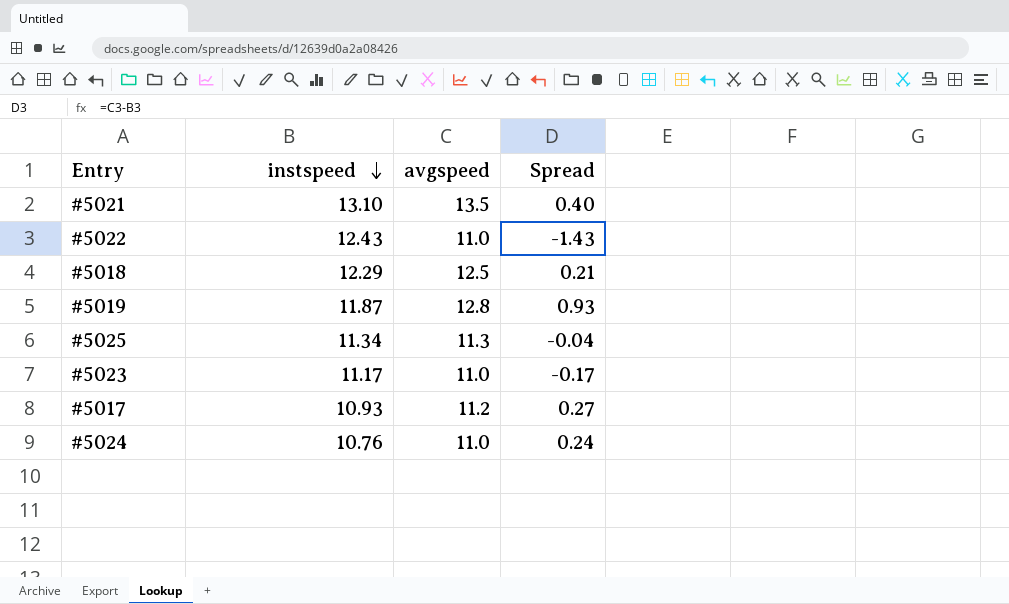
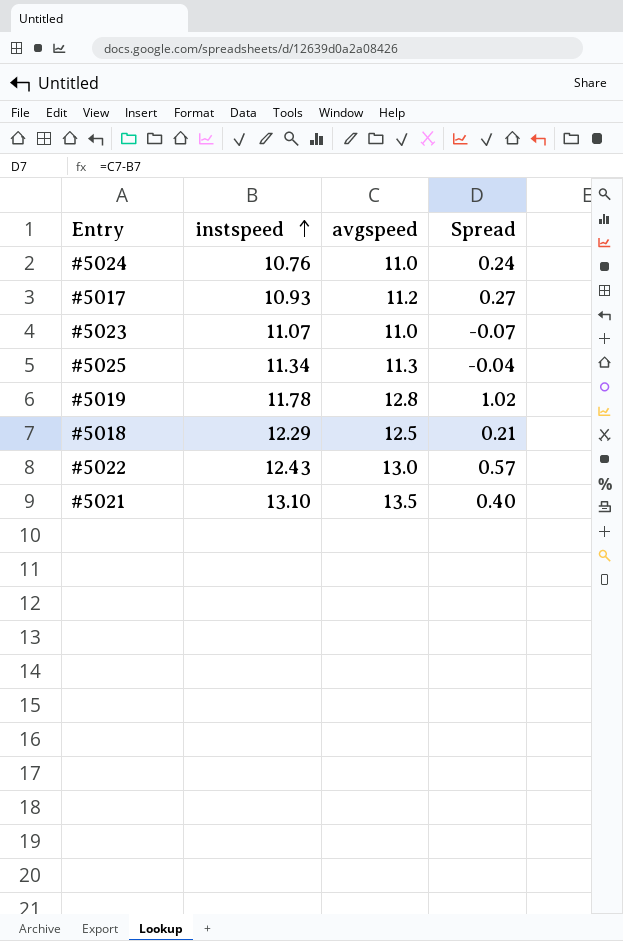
row order: instspeed descending -> instspeed ascending
#5023 | instspeed: 11.17 -> 11.07
#5023 | Spread: -0.17 -> -0.07
#5019 | instspeed: 11.87 -> 11.78
#5019 | Spread: 0.93 -> 1.02
#5022 | avgspeed: 11.0 -> 13.0
#5022 | Spread: -1.43 -> 0.57

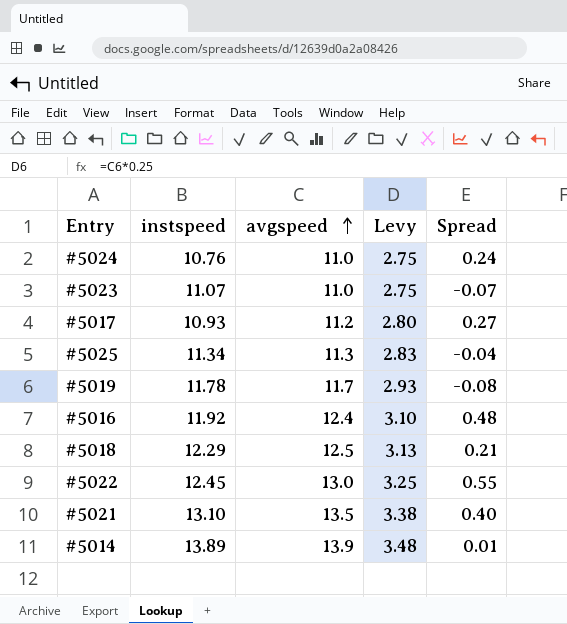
row order: instspeed ascending -> avgspeed ascending
column Levy | formula: none -> [avgspeed] * 0.25
#5019 | avgspeed: 12.8 -> 11.7
#5019 | Spread: 1.02 -> -0.08
row #5016: none -> 11.92 | 12.4 | 3.10 | 0.48
#5022 | instspeed: 12.43 -> 12.45
#5022 | Spread: 0.57 -> 0.55
row #5014: none -> 13.89 | 13.9 | 3.48 | 0.01

